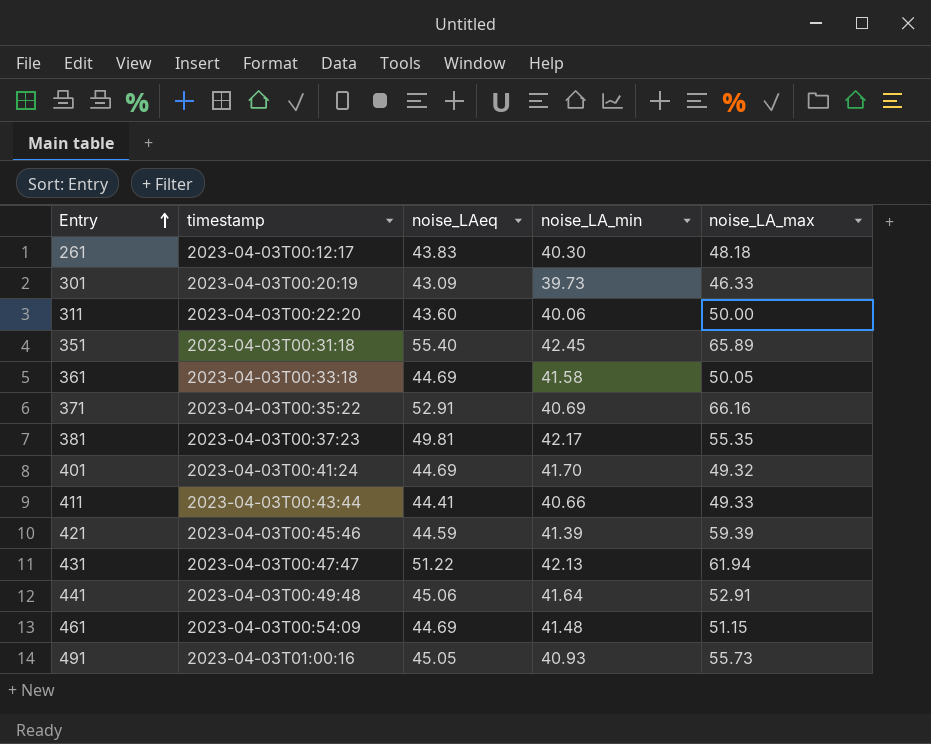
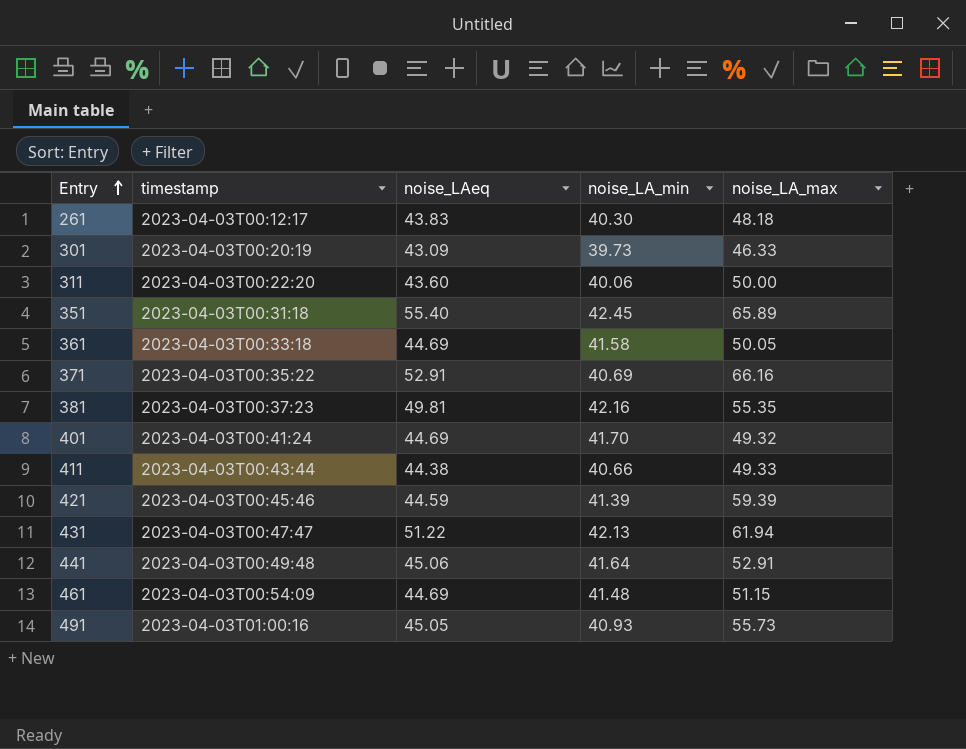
381 | noise_LA_min: 42.17 -> 42.16
411 | noise_LAeq: 44.41 -> 44.38

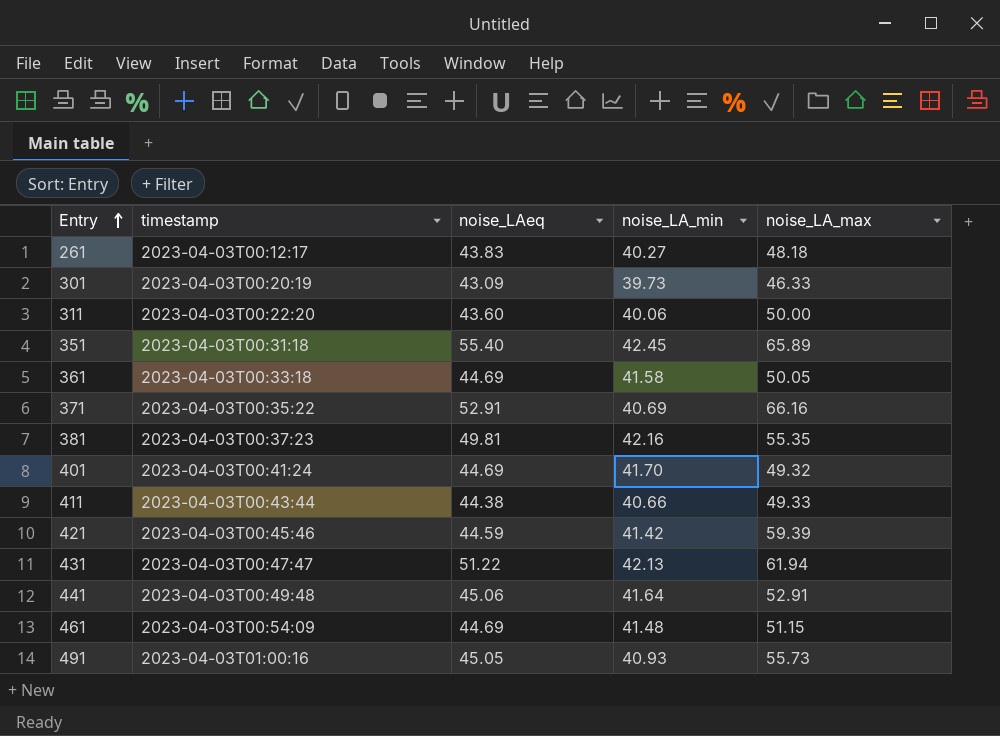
261 | noise_LA_min: 40.30 -> 40.27
421 | noise_LA_min: 41.39 -> 41.42

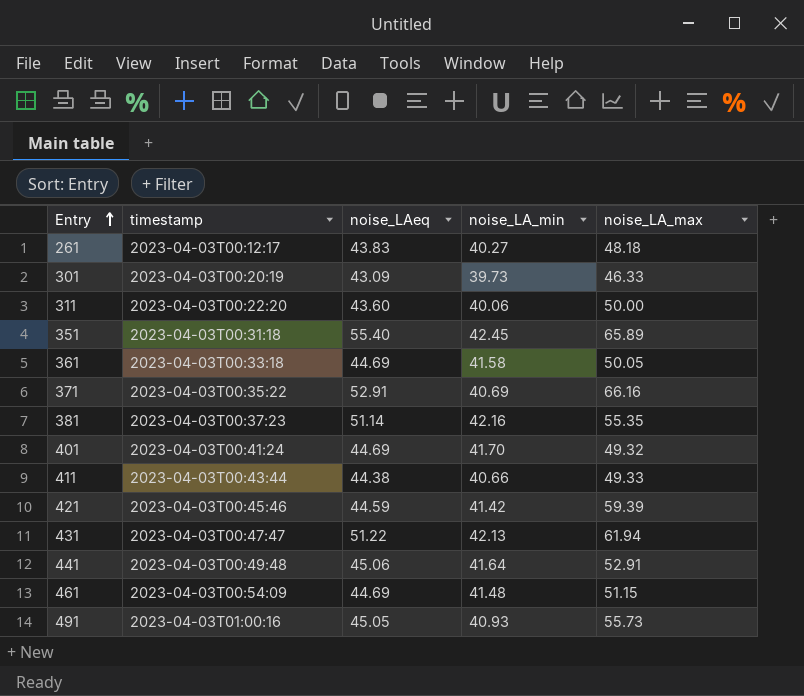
381 | noise_LAeq: 49.81 -> 51.14

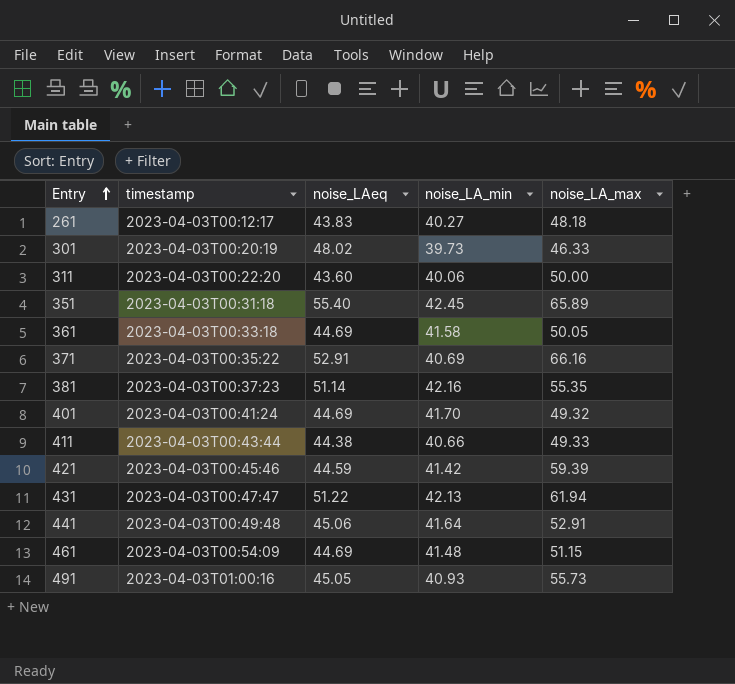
301 | noise_LAeq: 43.09 -> 48.02

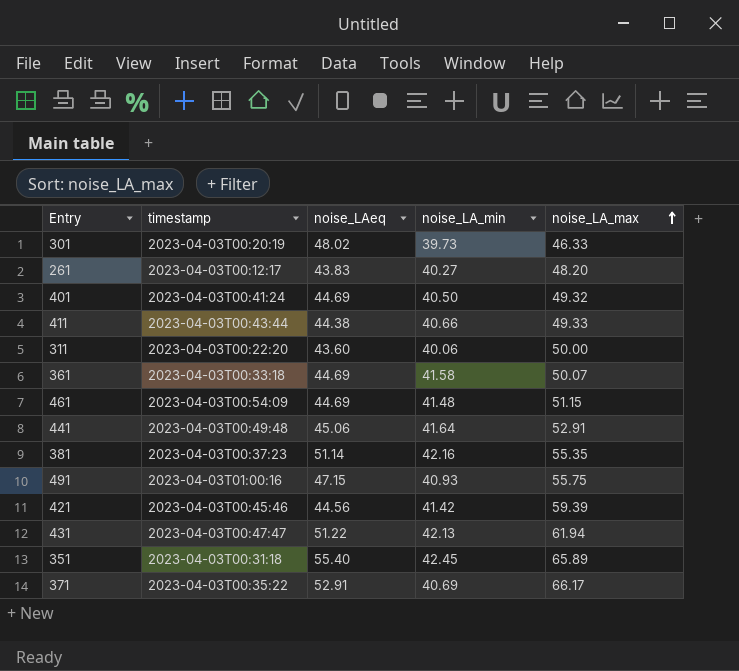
row order: Entry ascending -> noise_LA_max ascending
261 | noise_LA_max: 48.18 -> 48.20
401 | noise_LA_min: 41.70 -> 40.50
361 | noise_LA_max: 50.05 -> 50.07
491 | noise_LAeq: 45.05 -> 47.15
491 | noise_LA_max: 55.73 -> 55.75
421 | noise_LAeq: 44.59 -> 44.56
371 | noise_LA_max: 66.16 -> 66.17

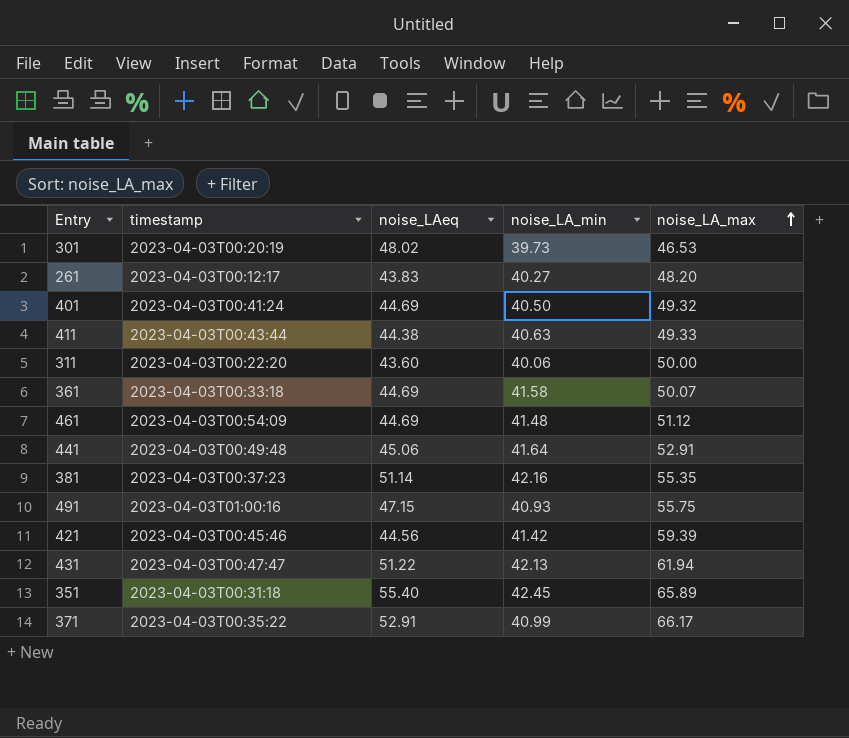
301 | noise_LA_max: 46.33 -> 46.53
411 | noise_LA_min: 40.66 -> 40.63
461 | noise_LA_max: 51.15 -> 51.12
371 | noise_LA_min: 40.69 -> 40.99

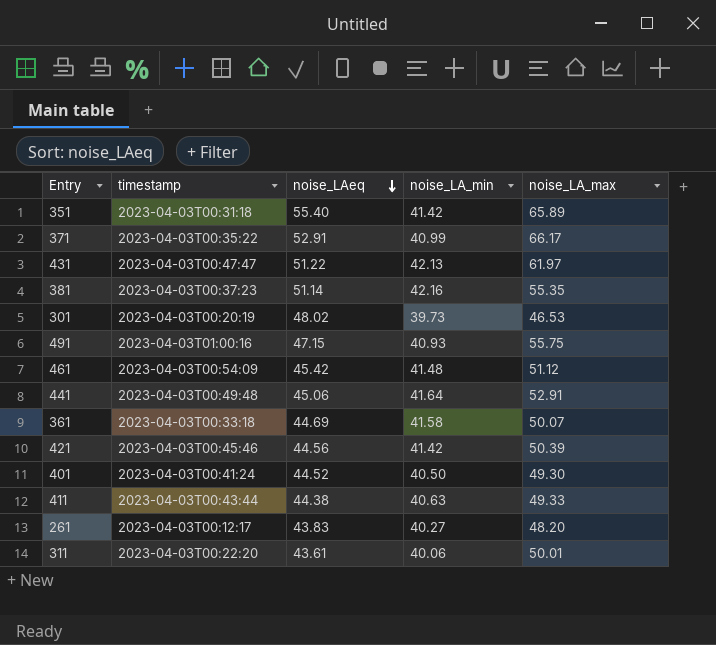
row order: noise_LA_max ascending -> noise_LAeq descending
351 | noise_LA_min: 42.45 -> 41.42
431 | noise_LA_max: 61.94 -> 61.97
461 | noise_LAeq: 44.69 -> 45.42
421 | noise_LA_max: 59.39 -> 50.39
401 | noise_LAeq: 44.69 -> 44.52
401 | noise_LA_max: 49.32 -> 49.30
311 | noise_LAeq: 43.60 -> 43.61
311 | noise_LA_max: 50.00 -> 50.01

